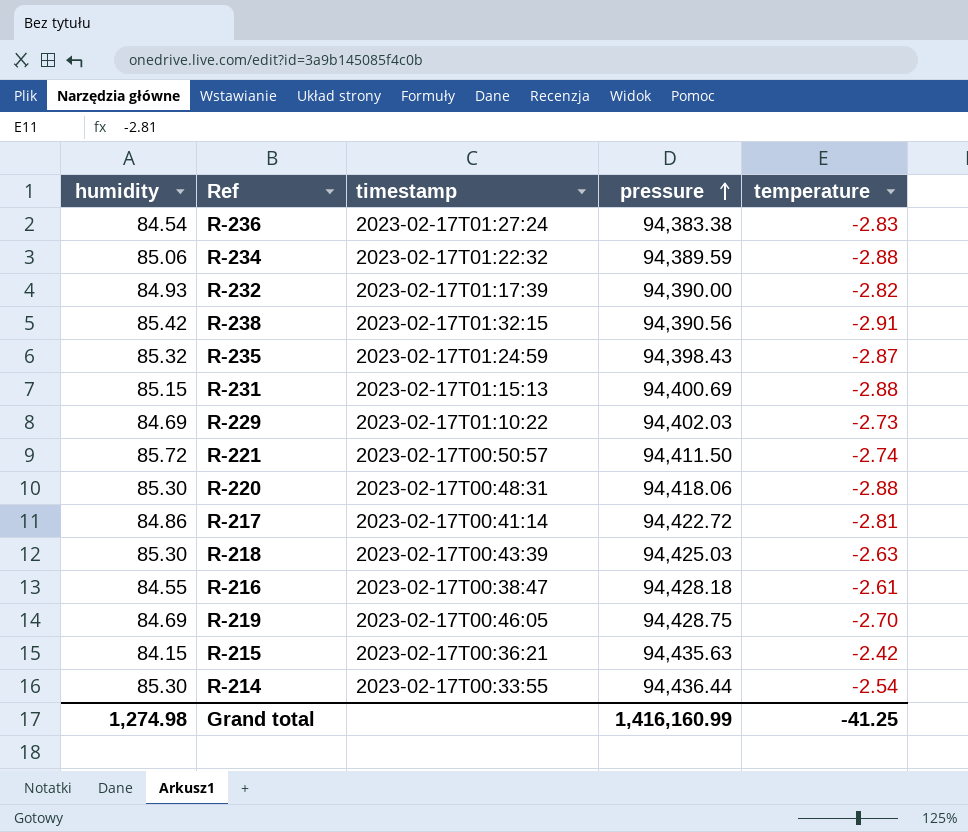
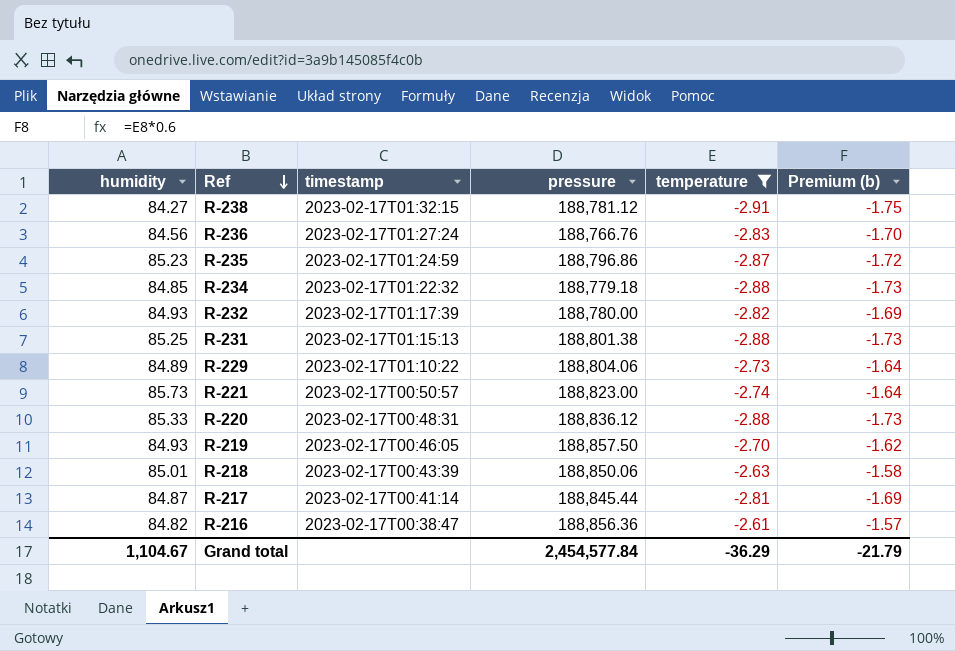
filter: none -> temperature <= -2.61
row order: pressure ascending -> Ref descending
column Premium (b) | formula: none -> [temperature] * 0.6
R-238 | humidity: 85.42 -> 84.27
R-238 | pressure: 94,390.56 -> 188,781.12
R-236 | humidity: 84.54 -> 84.56
R-236 | pressure: 94,383.38 -> 188,766.76
R-235 | humidity: 85.32 -> 85.23
R-235 | pressure: 94,398.43 -> 188,796.86
R-234 | humidity: 85.06 -> 84.85
R-234 | pressure: 94,389.59 -> 188,779.18
R-232 | pressure: 94,390.00 -> 188,780.00
R-231 | humidity: 85.15 -> 85.25
R-231 | pressure: 94,400.69 -> 188,801.38
R-229 | humidity: 84.69 -> 84.89
R-229 | pressure: 94,402.03 -> 188,804.06
R-221 | humidity: 85.72 -> 85.73
R-221 | pressure: 94,411.50 -> 188,823.00
R-220 | humidity: 85.30 -> 85.33
R-220 | pressure: 94,418.06 -> 188,836.12
R-219 | humidity: 84.69 -> 84.93
R-219 | pressure: 94,428.75 -> 188,857.50
R-218 | humidity: 85.30 -> 85.01
R-218 | pressure: 94,425.03 -> 188,850.06
R-217 | humidity: 84.86 -> 84.87
R-217 | pressure: 94,422.72 -> 188,845.44
R-216 | humidity: 84.55 -> 84.82
R-216 | pressure: 94,428.18 -> 188,856.36
Grand total | humidity: 1,274.98 -> 1,104.67
Grand total | pressure: 1,416,160.99 -> 2,454,577.84
Grand total | temperature: -41.25 -> -36.29

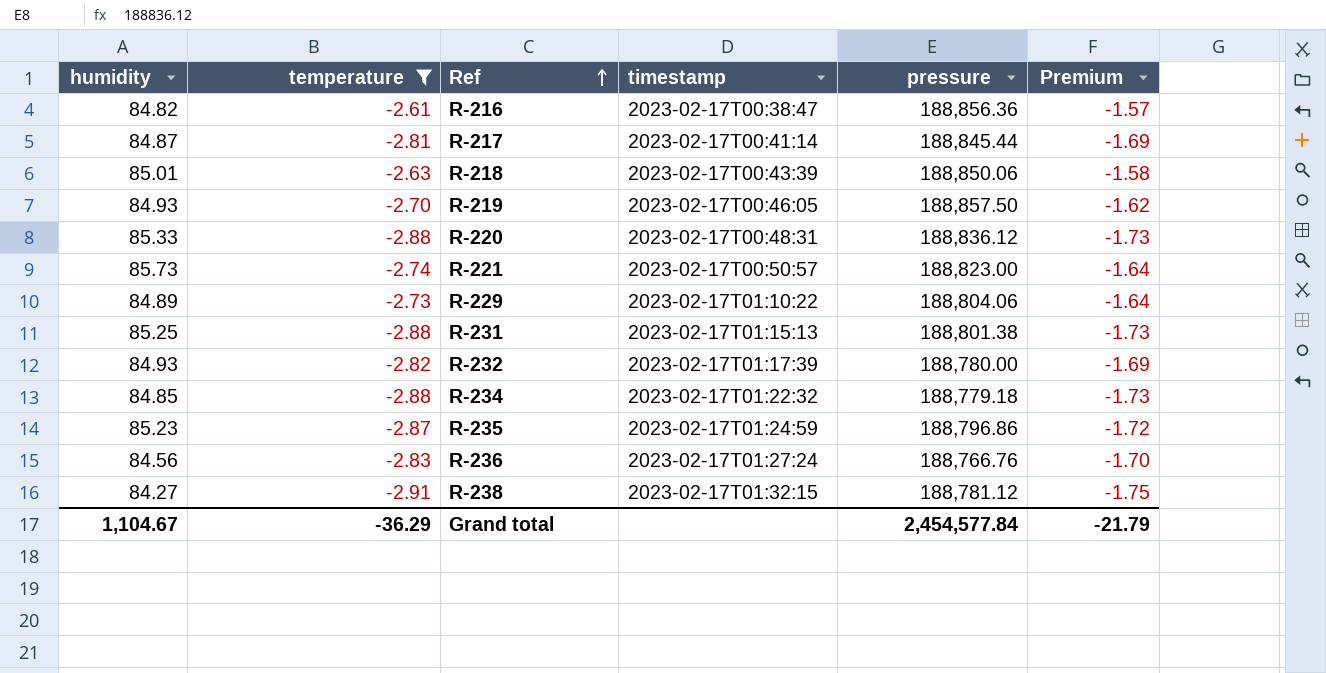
row order: Ref descending -> Ref ascending
column temperature | position: 5 -> 2
column name: Premium (b) -> Premium

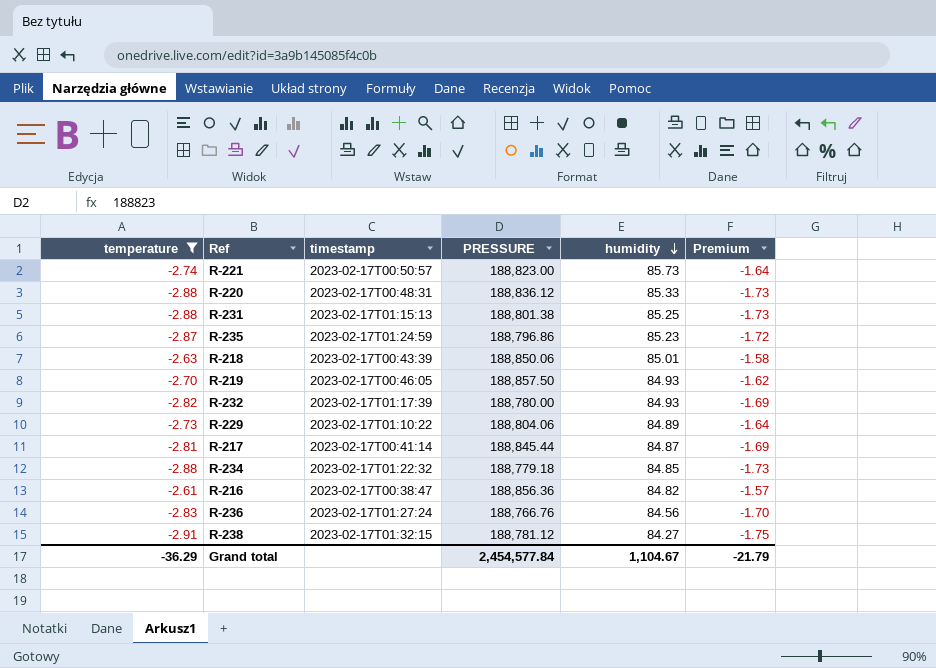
row order: Ref ascending -> humidity descending
column name: pressure -> PRESSURE
column humidity | position: 1 -> 5

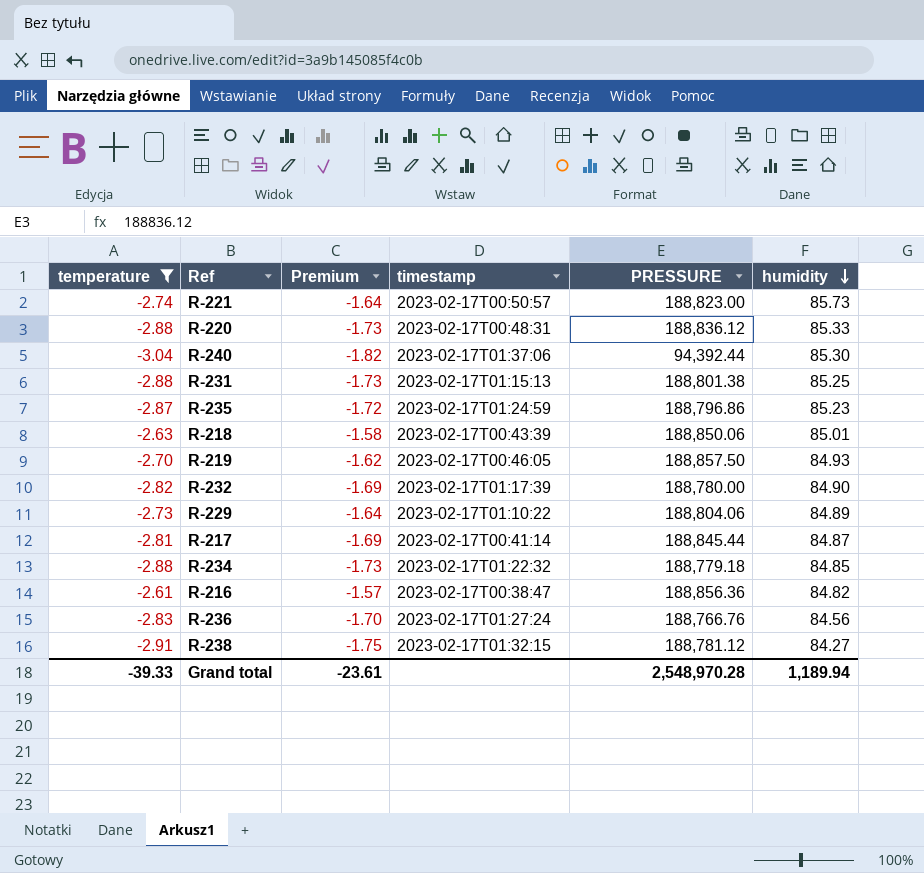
column Premium | position: 6 -> 3
row R-240: none -> -3.04 | -1.82 | 2023-02-17T01:37:06 | 94,392.44 | 85.30
R-232 | humidity: 84.93 -> 84.90
Grand total | temperature: -36.29 -> -39.33
Grand total | Premium: -21.79 -> -23.61
Grand total | PRESSURE: 2,454,577.84 -> 2,548,970.28
Grand total | humidity: 1,104.67 -> 1,189.94

